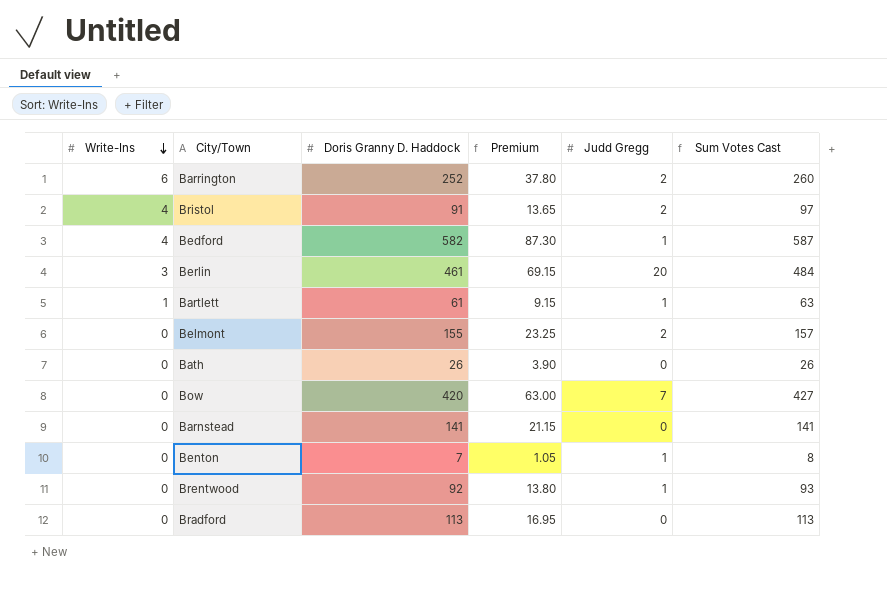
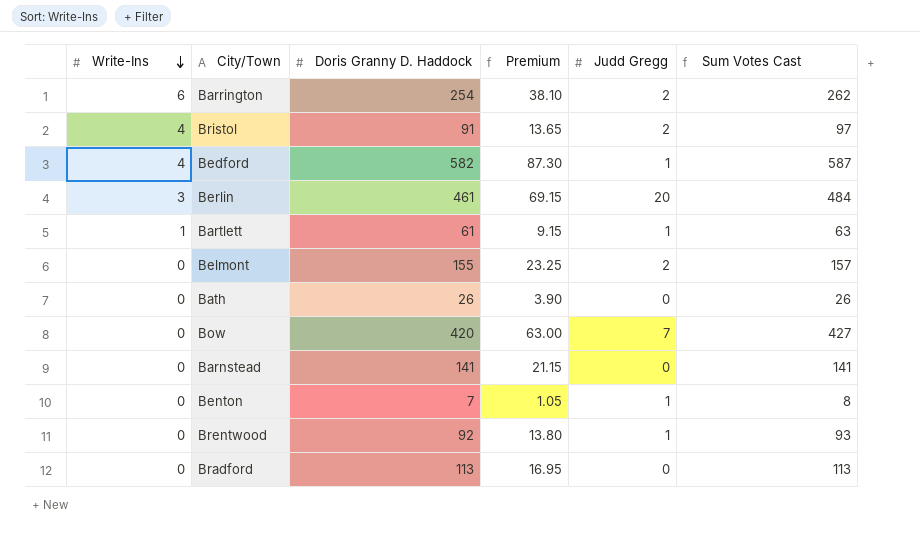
Barrington | Doris Granny D. Haddock: 252 -> 254
Barrington | Premium: 37.80 -> 38.10
Barrington | Sum Votes Cast: 260 -> 262

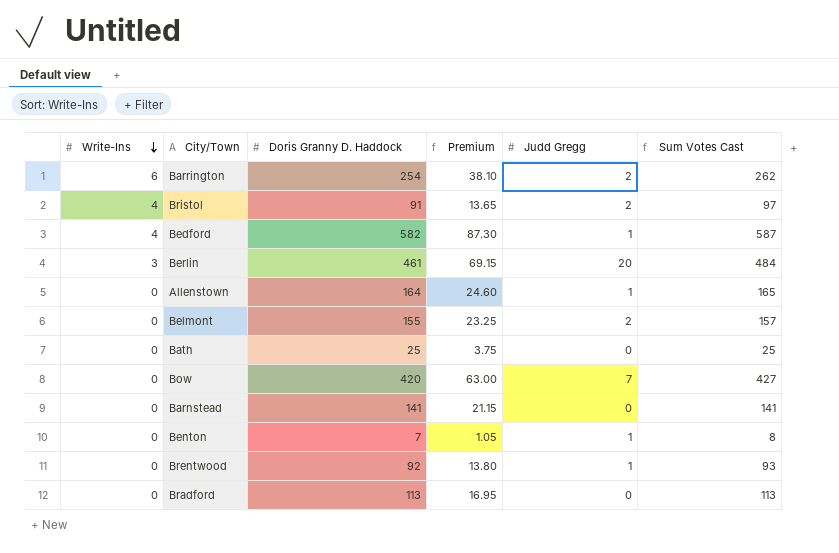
row Bartlett: 1 | 61 | 9.15 | 1 | 63 -> none
row Allenstown: none -> 0 | 164 | 24.60 | 1 | 165
Bath | Doris Granny D. Haddock: 26 -> 25
Bath | Premium: 3.90 -> 3.75
Bath | Sum Votes Cast: 26 -> 25

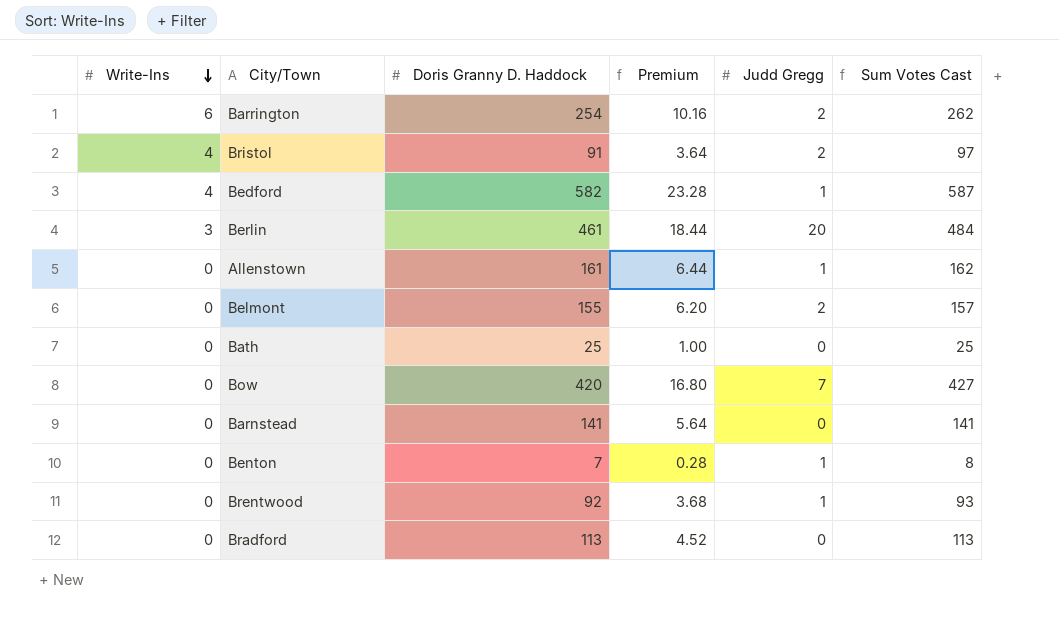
column Premium | formula: [Doris Granny D. Haddock] * 0.15 -> [Doris Granny D. Haddock] * 0.04
Allenstown | Doris Granny D. Haddock: 164 -> 161
Allenstown | Sum Votes Cast: 165 -> 162

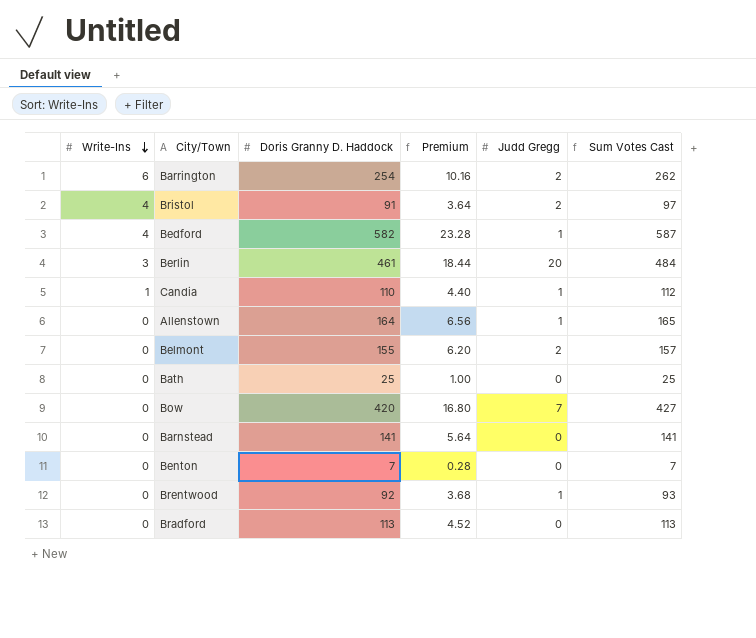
row Candia: none -> 1 | 110 | 4.40 | 1 | 112
Allenstown | Doris Granny D. Haddock: 161 -> 164
Allenstown | Premium: 6.44 -> 6.56
Allenstown | Sum Votes Cast: 162 -> 165
Benton | Judd Gregg: 1 -> 0
Benton | Sum Votes Cast: 8 -> 7

